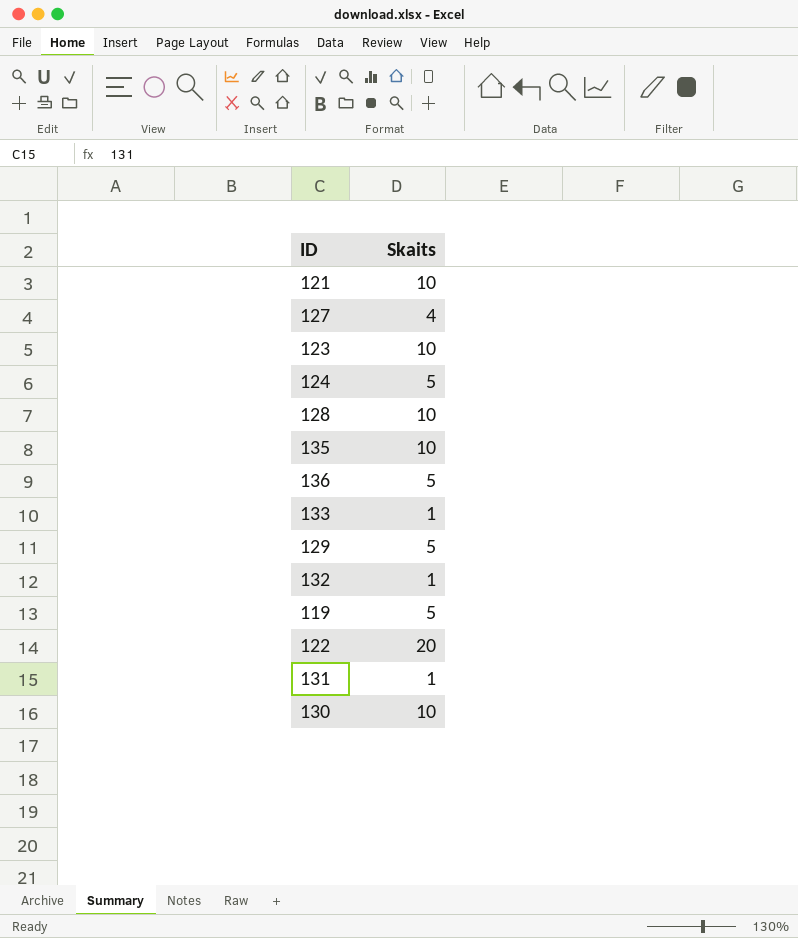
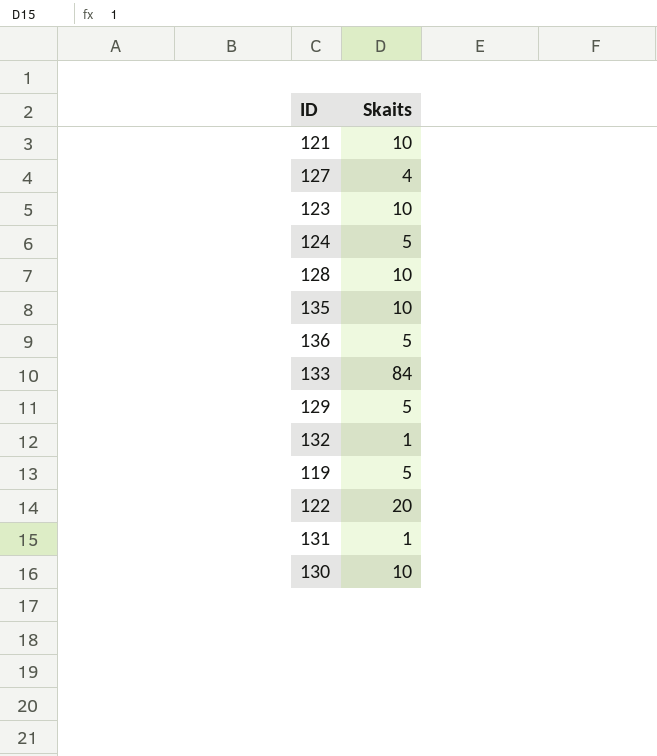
133 | Skaits: 1 -> 84

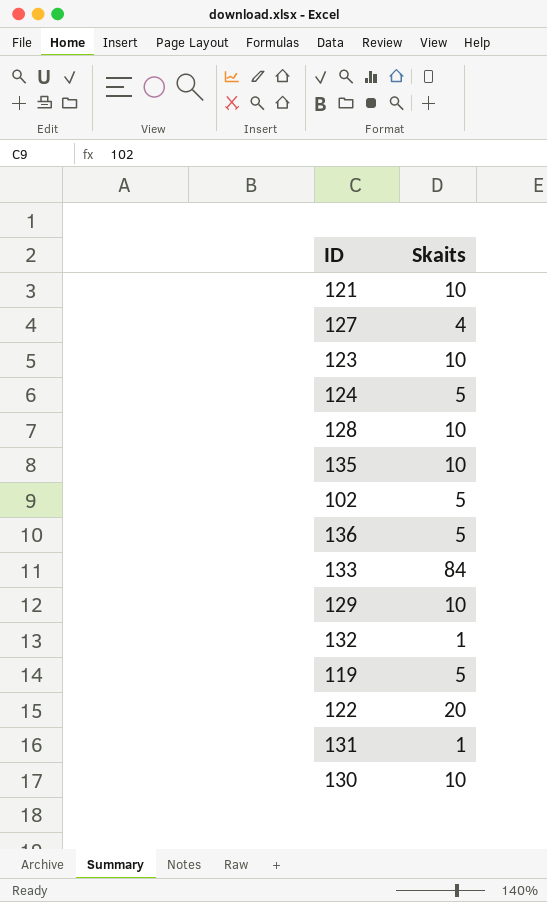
row 102: none -> 5
129 | Skaits: 5 -> 10

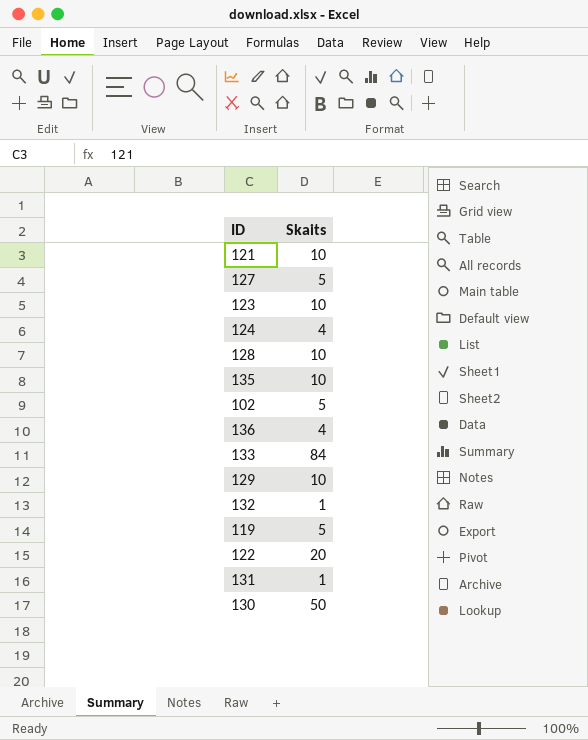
127 | Skaits: 4 -> 5
124 | Skaits: 5 -> 4
136 | Skaits: 5 -> 4
130 | Skaits: 10 -> 50

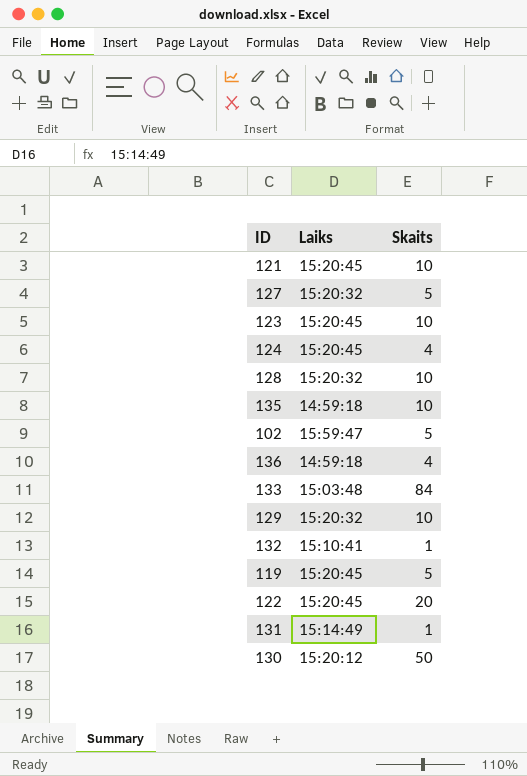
column Laiks | position: none -> 2

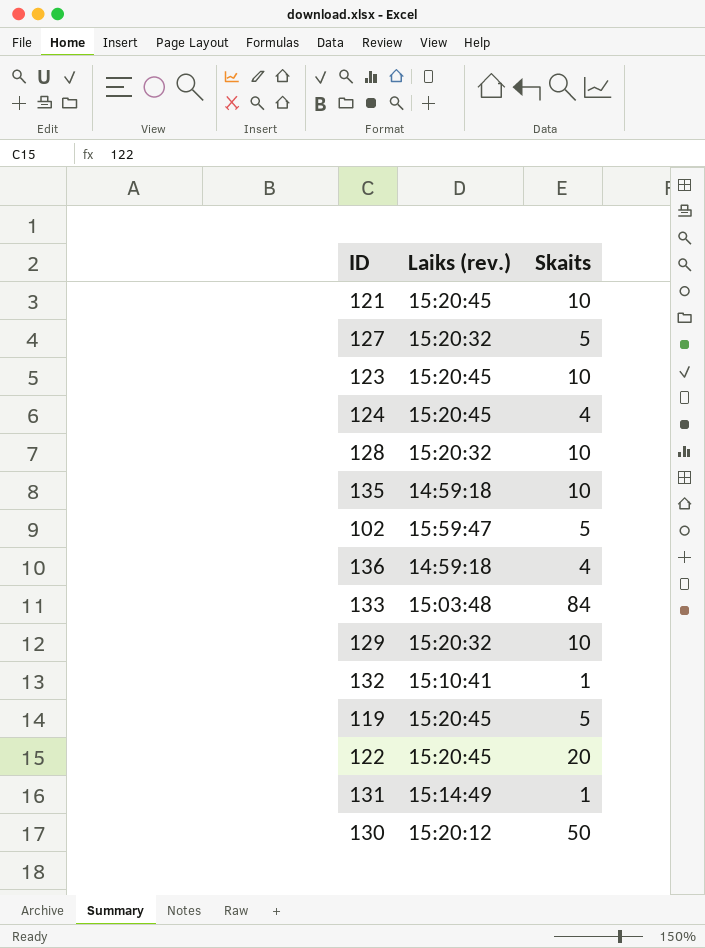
column name: Laiks -> Laiks (rev.)

